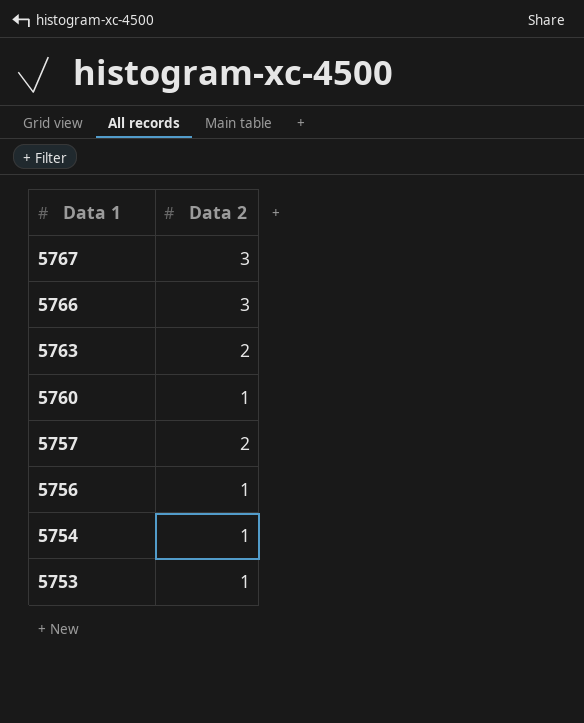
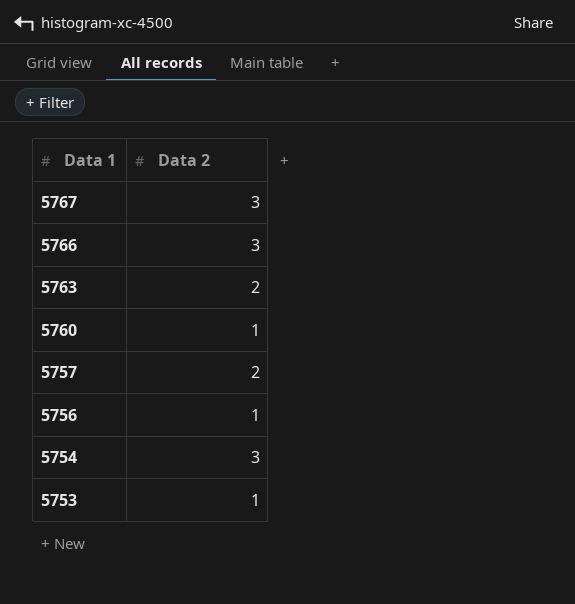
5754 | Data 2: 1 -> 3

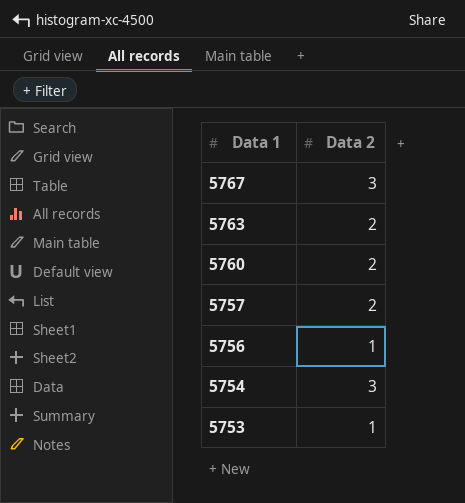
row 5766: 3 -> none
5760 | Data 2: 1 -> 2

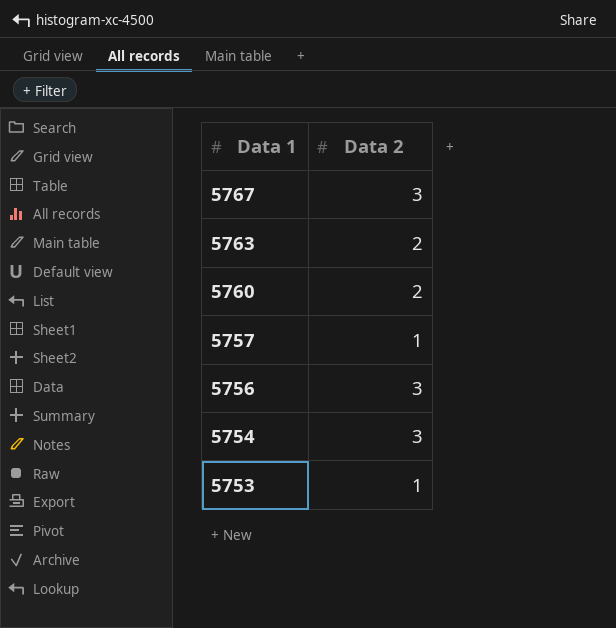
5757 | Data 2: 2 -> 1
5756 | Data 2: 1 -> 3

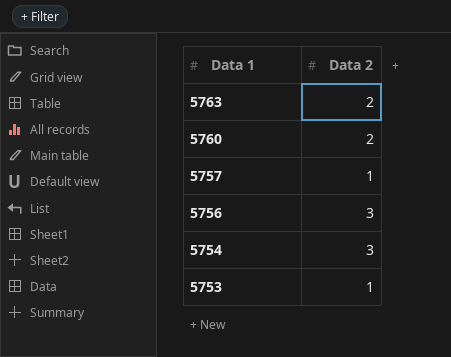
row 5767: 3 -> none

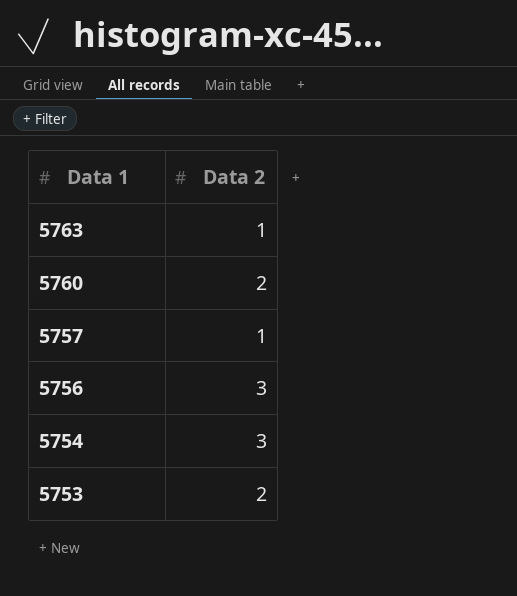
5763 | Data 2: 2 -> 1
5753 | Data 2: 1 -> 2

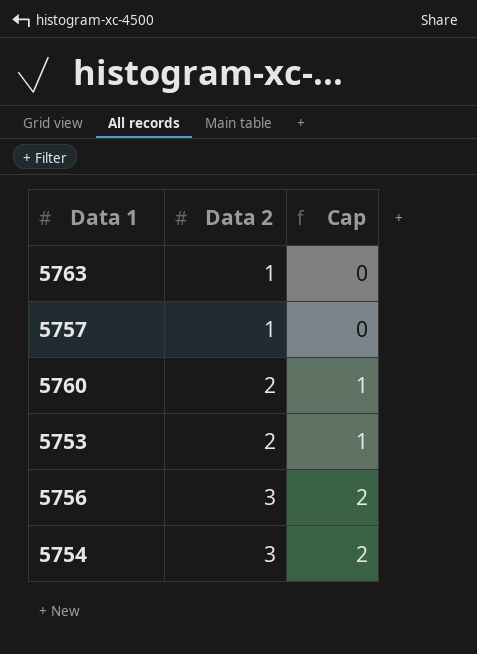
row order: Data 1 descending -> Data 2 ascending
column Cap | formula: none -> [Data 2] - 1

